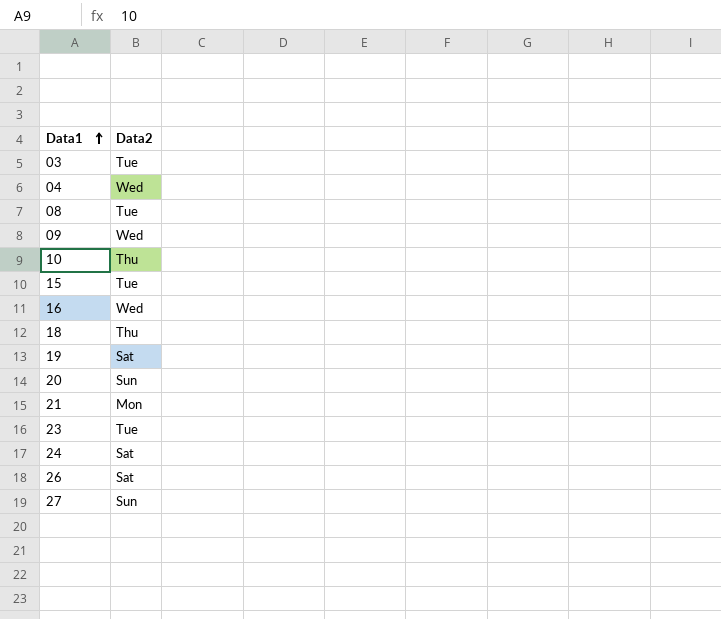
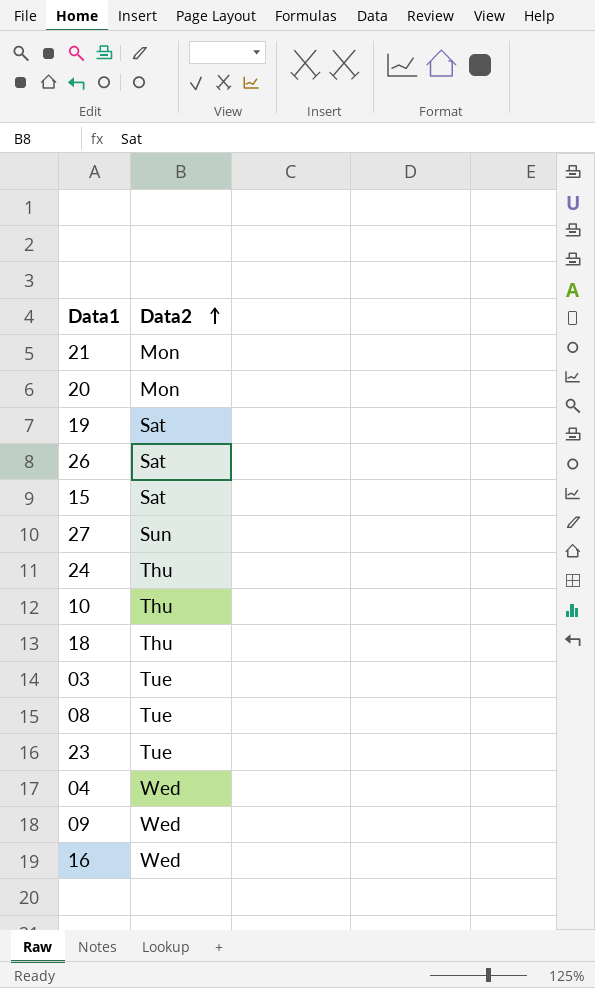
row order: Data1 ascending -> Data2 ascending
20 | Data2: Sun -> Mon
15 | Data2: Tue -> Sat
24 | Data2: Sat -> Thu

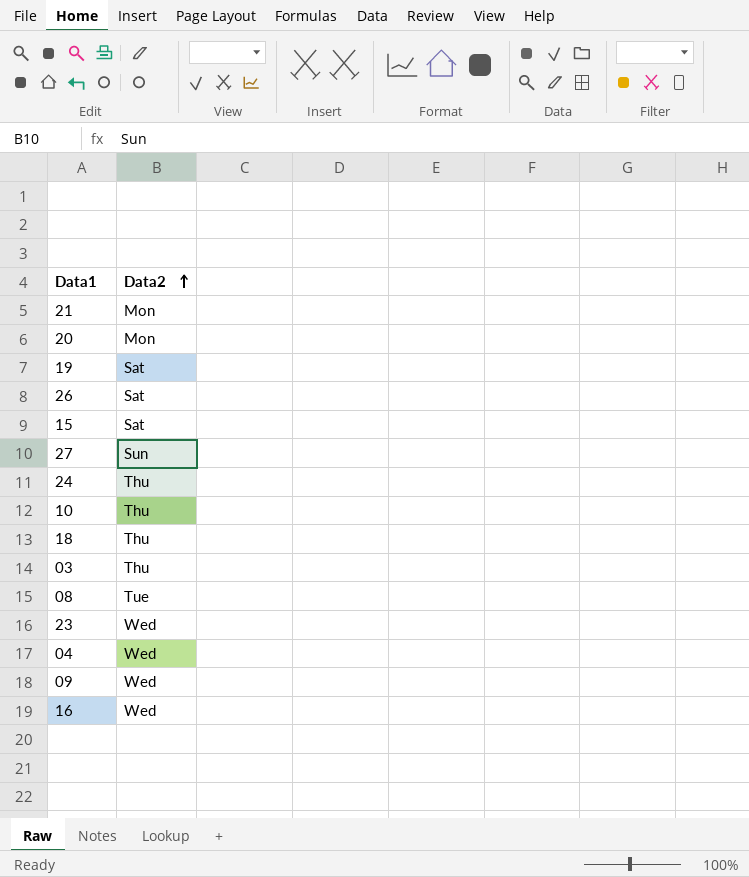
03 | Data2: Tue -> Thu
23 | Data2: Tue -> Wed

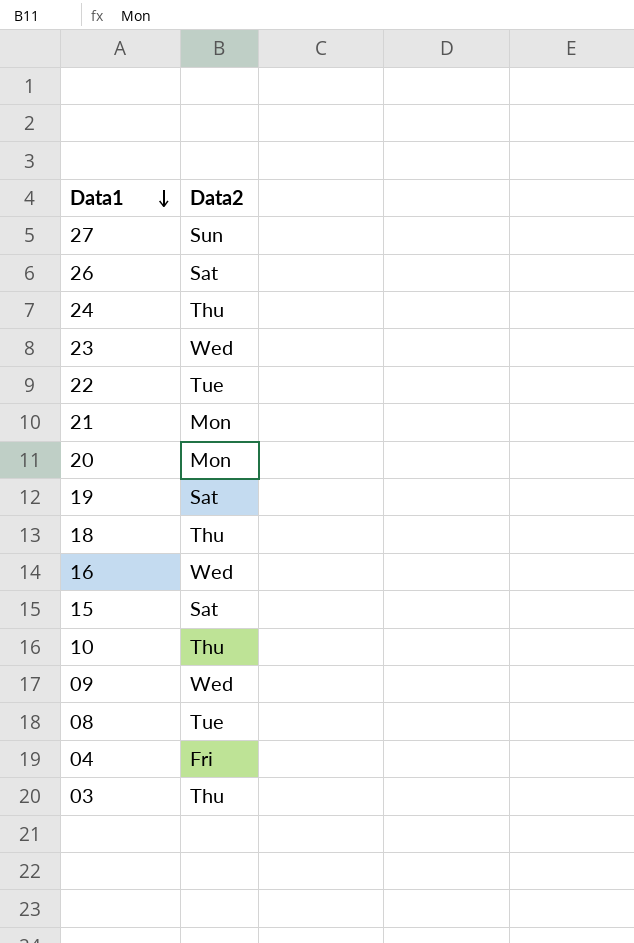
row order: Data2 ascending -> Data1 descending
row 22: none -> Tue
04 | Data2: Wed -> Fri

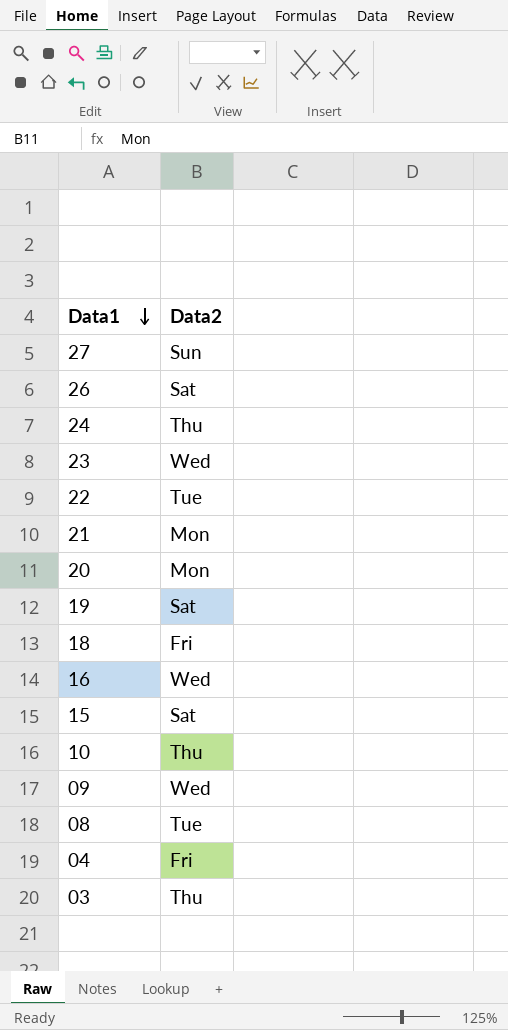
18 | Data2: Thu -> Fri

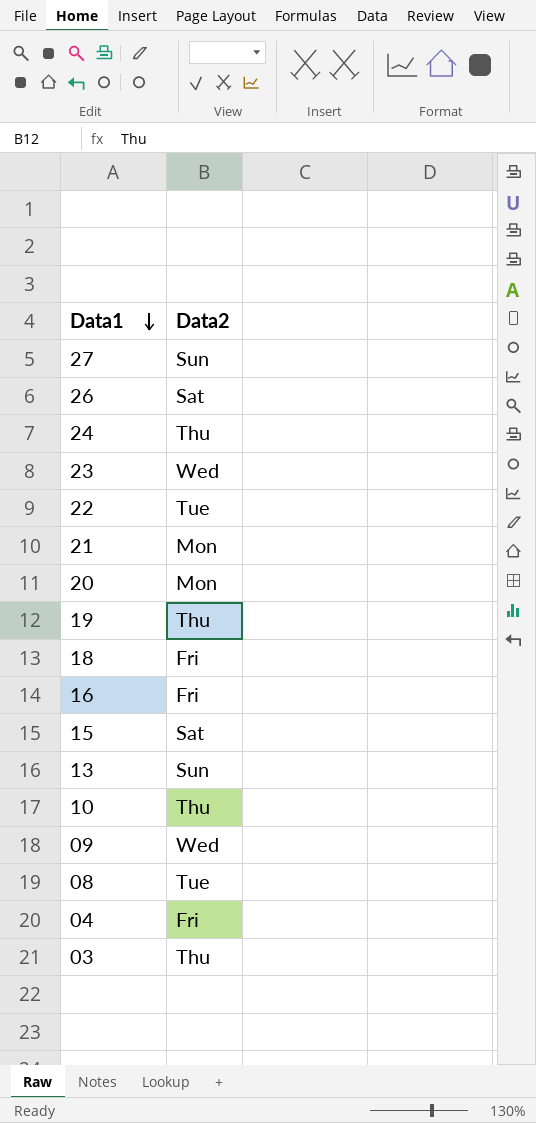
19 | Data2: Sat -> Thu
16 | Data2: Wed -> Fri
row 13: none -> Sun

